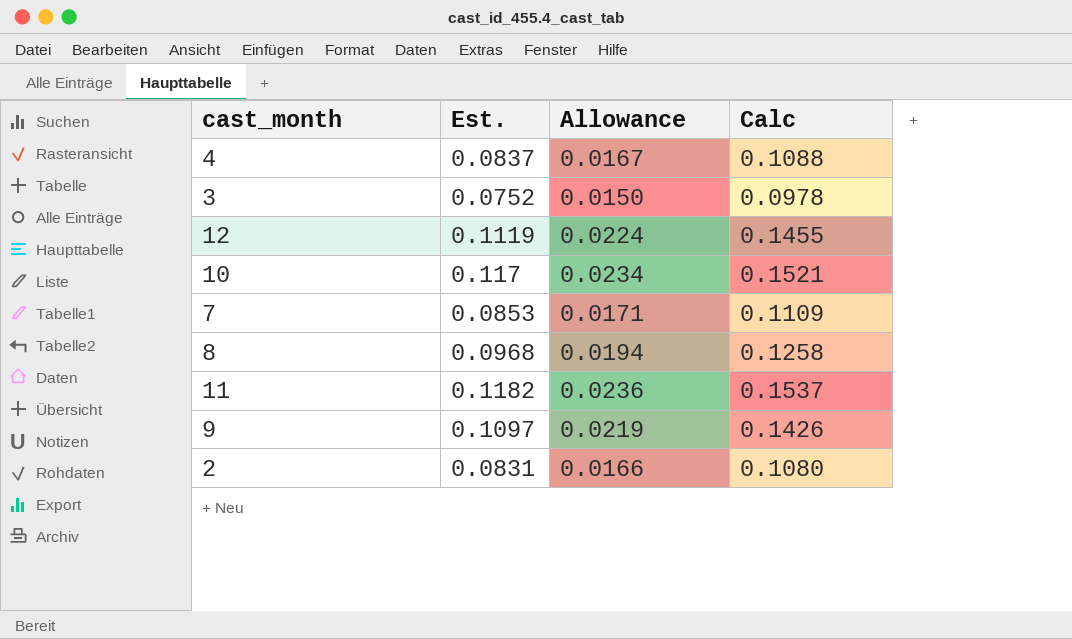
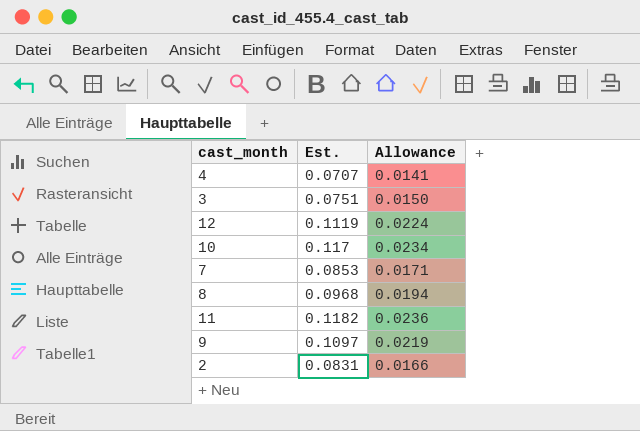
column Calc | formula: [Est.] * 1.3 -> none
4 | Est.: 0.0837 -> 0.0707
4 | Allowance: 0.0167 -> 0.0141
3 | Est.: 0.0752 -> 0.0751

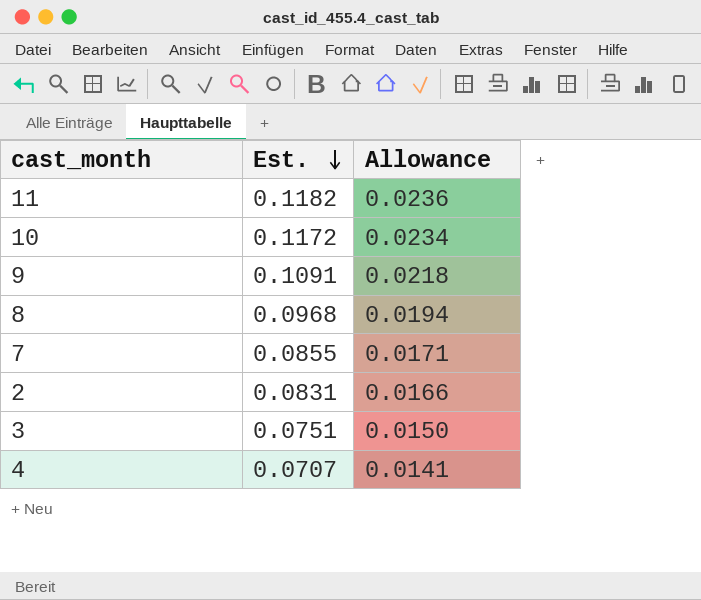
row order: none -> Est. descending
row 12: 0.1119 | 0.0224 -> none
10 | Est.: 0.117 -> 0.1172
9 | Est.: 0.1097 -> 0.1091
9 | Allowance: 0.0219 -> 0.0218
7 | Est.: 0.0853 -> 0.0855

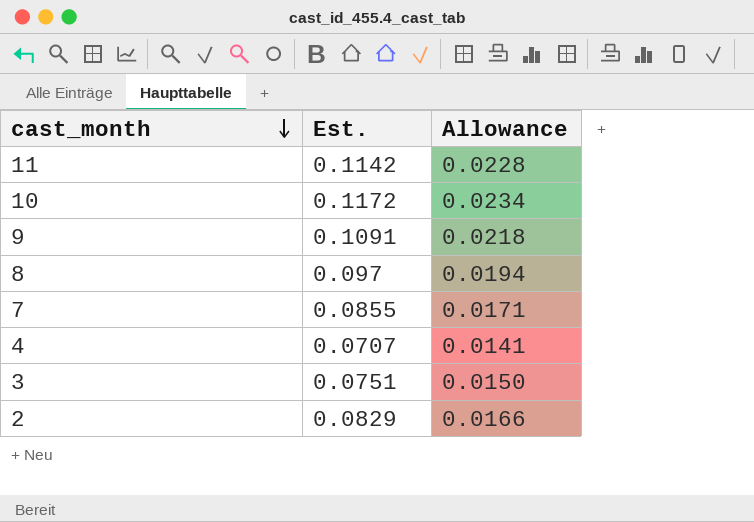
row order: Est. descending -> cast_month descending
11 | Est.: 0.1182 -> 0.1142
11 | Allowance: 0.0236 -> 0.0228
8 | Est.: 0.0968 -> 0.097
2 | Est.: 0.0831 -> 0.0829

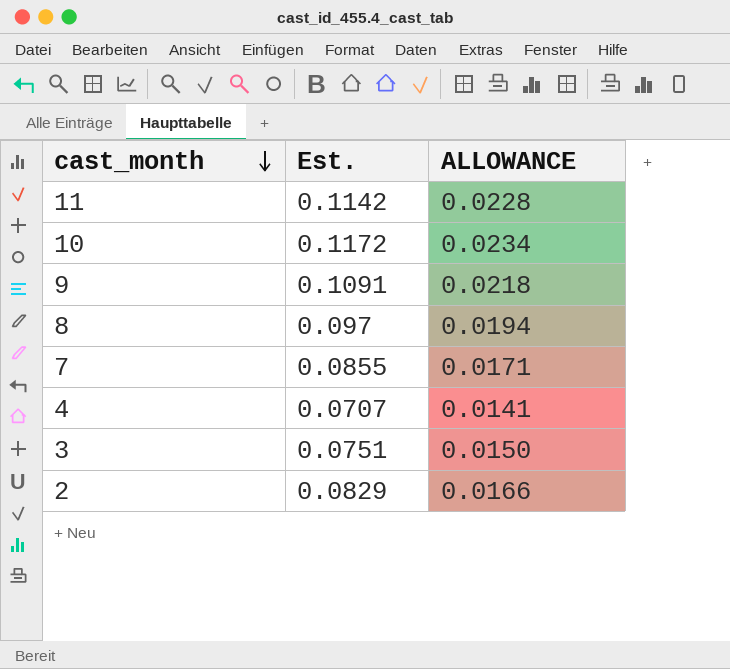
column name: Allowance -> ALLOWANCE

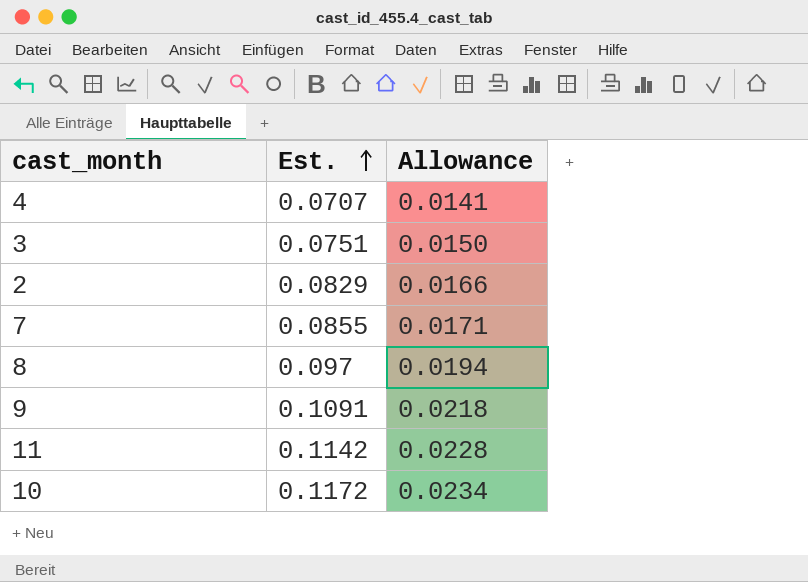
row order: cast_month descending -> Est. ascending
column name: ALLOWANCE -> Allowance

